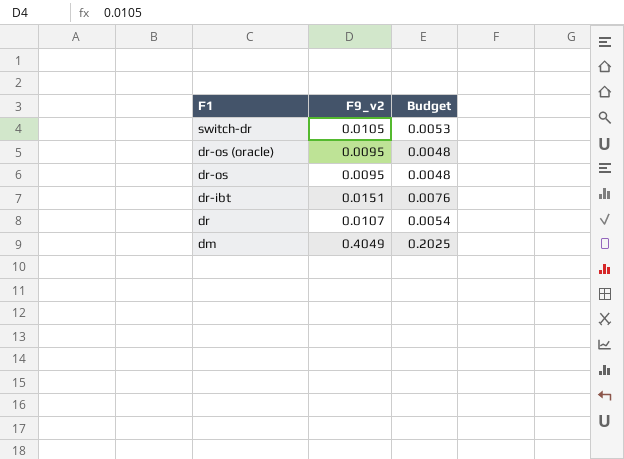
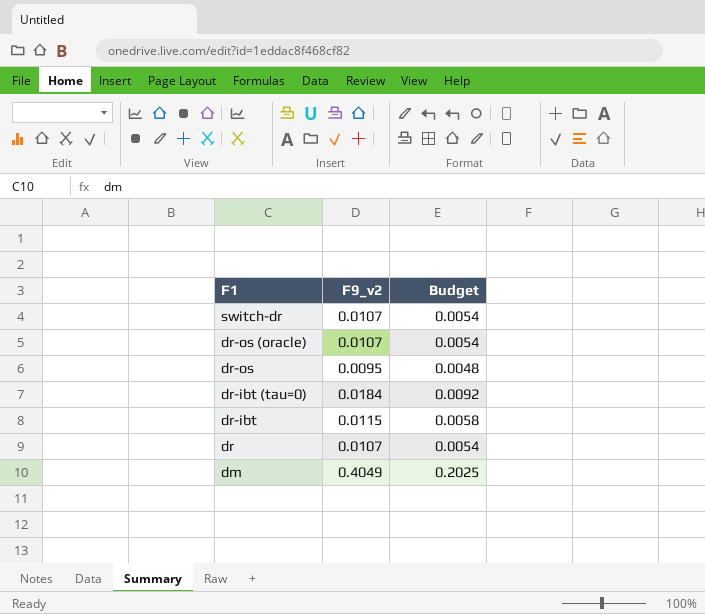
switch-dr | F9_v2: 0.0105 -> 0.0107
switch-dr | Budget: 0.0053 -> 0.0054
dr-os (oracle) | F9_v2: 0.0095 -> 0.0107
dr-os (oracle) | Budget: 0.0048 -> 0.0054
row dr-ibt (tau=0): none -> 0.0184 | 0.0092
dr-ibt | F9_v2: 0.0151 -> 0.0115
dr-ibt | Budget: 0.0076 -> 0.0058

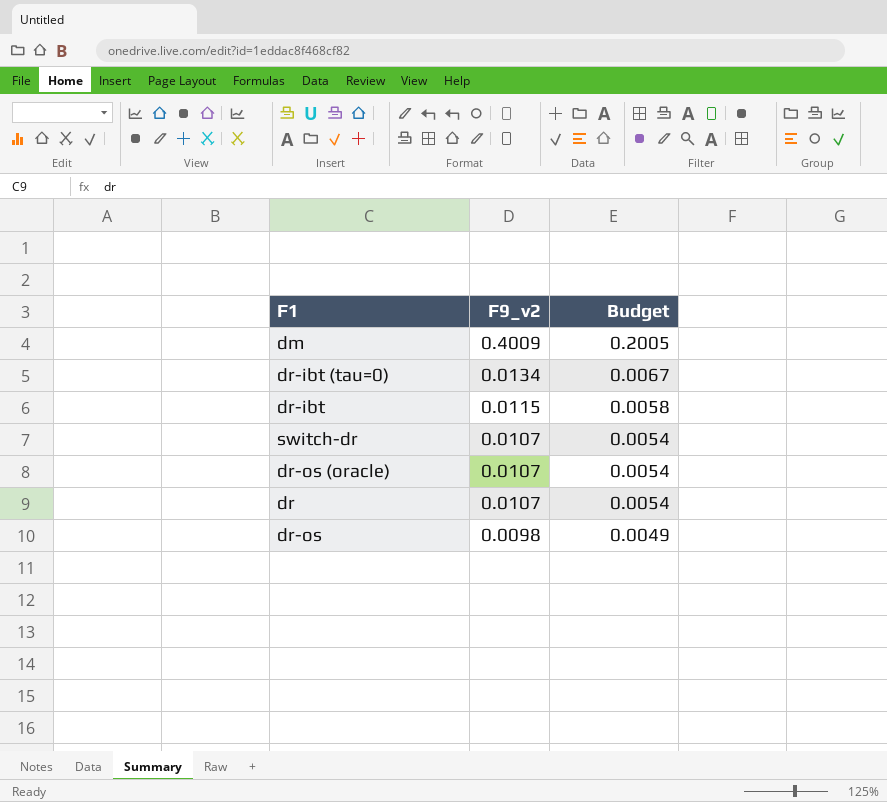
row order: F1 descending -> F9_v2 descending
dm | F9_v2: 0.4049 -> 0.4009
dm | Budget: 0.2025 -> 0.2005
dr-ibt (tau=0) | F9_v2: 0.0184 -> 0.0134
dr-ibt (tau=0) | Budget: 0.0092 -> 0.0067
dr-os | F9_v2: 0.0095 -> 0.0098
dr-os | Budget: 0.0048 -> 0.0049

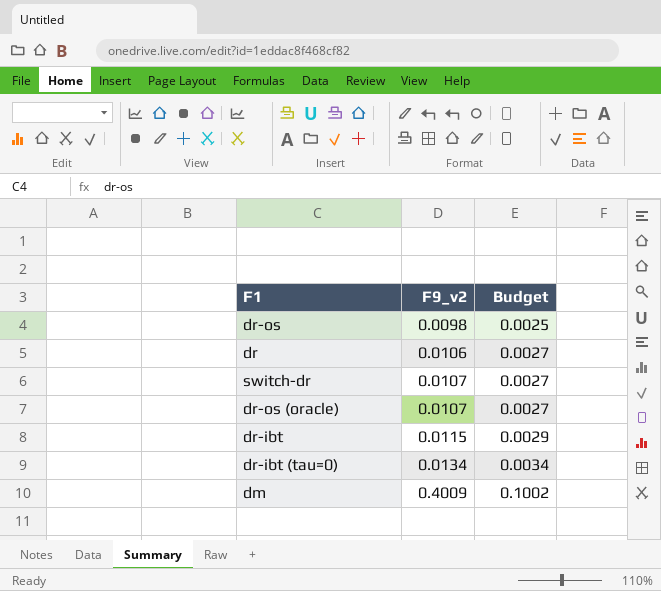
row order: F9_v2 descending -> F9_v2 ascending
column Budget | formula: [F9_v2] * 0.5 -> [F9_v2] * 0.25
dr | F9_v2: 0.0107 -> 0.0106

